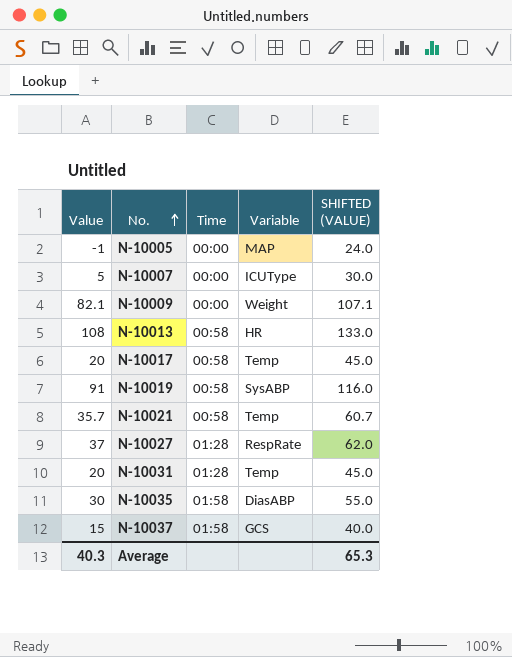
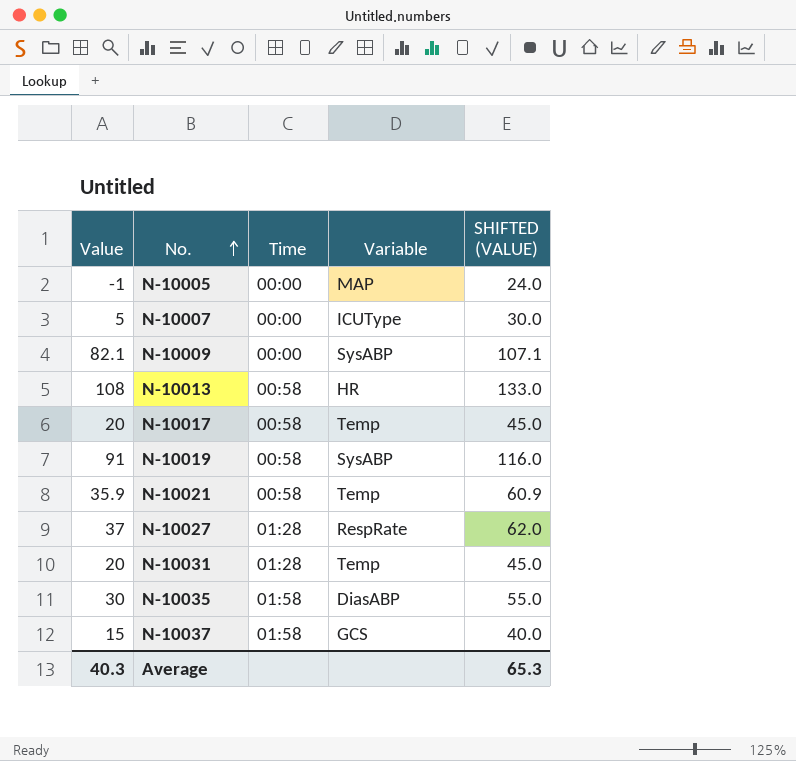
N-10009 | Variable: Weight -> SysABP
N-10021 | Value: 35.7 -> 35.9
N-10021 | SHIFTED (VALUE): 60.7 -> 60.9

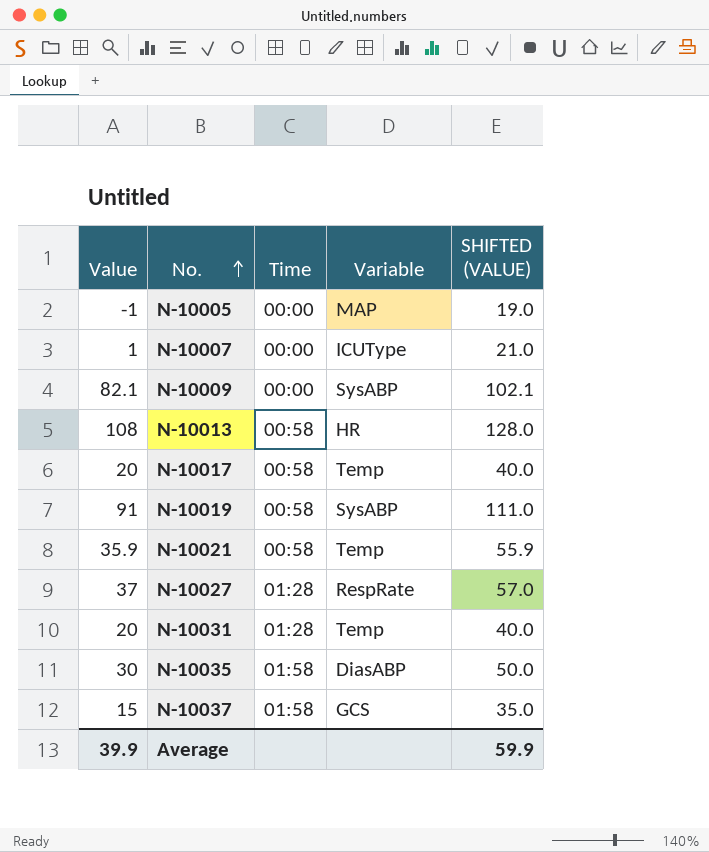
column SHIFTED (VALUE) | formula: [Value] + 25 -> [Value] + 20
N-10007 | Value: 5 -> 1
Average | Value: 40.3 -> 39.9
Average | SHIFTED (VALUE): 65.3 -> 59.9

